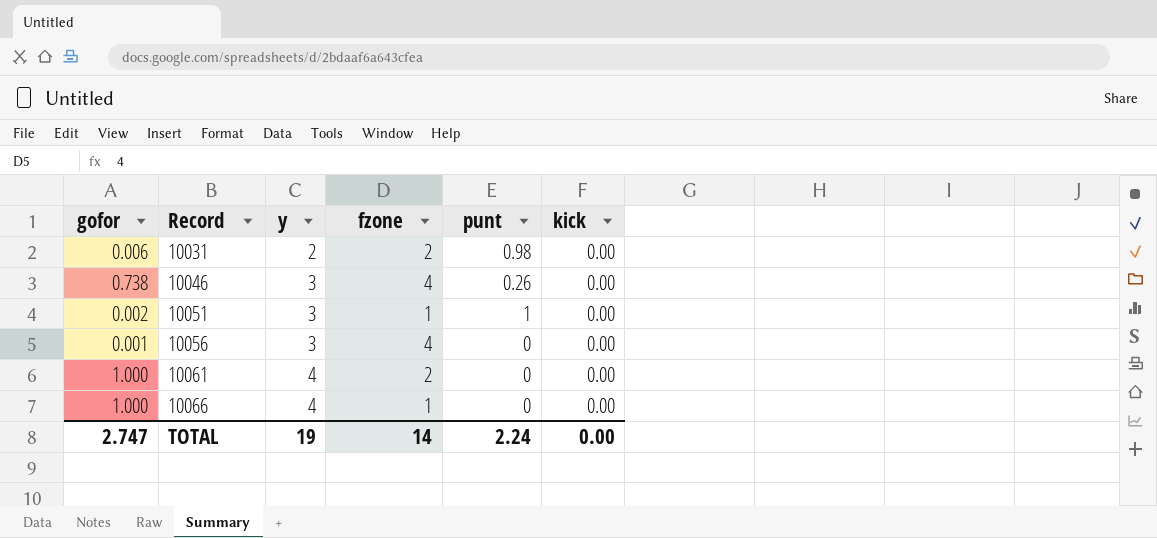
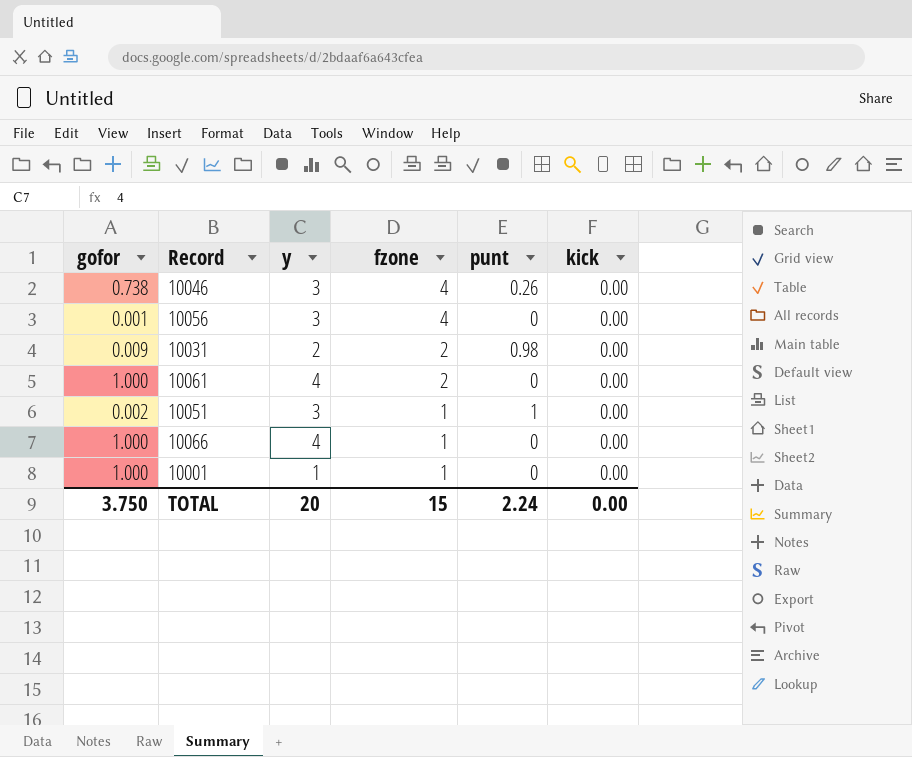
row order: Record ascending -> fzone descending
10031 | gofor: 0.006 -> 0.009
row 10001: none -> 1.000 | 1 | 1 | 0 | 0.00
TOTAL | gofor: 2.747 -> 3.750
TOTAL | y: 19 -> 20
TOTAL | fzone: 14 -> 15

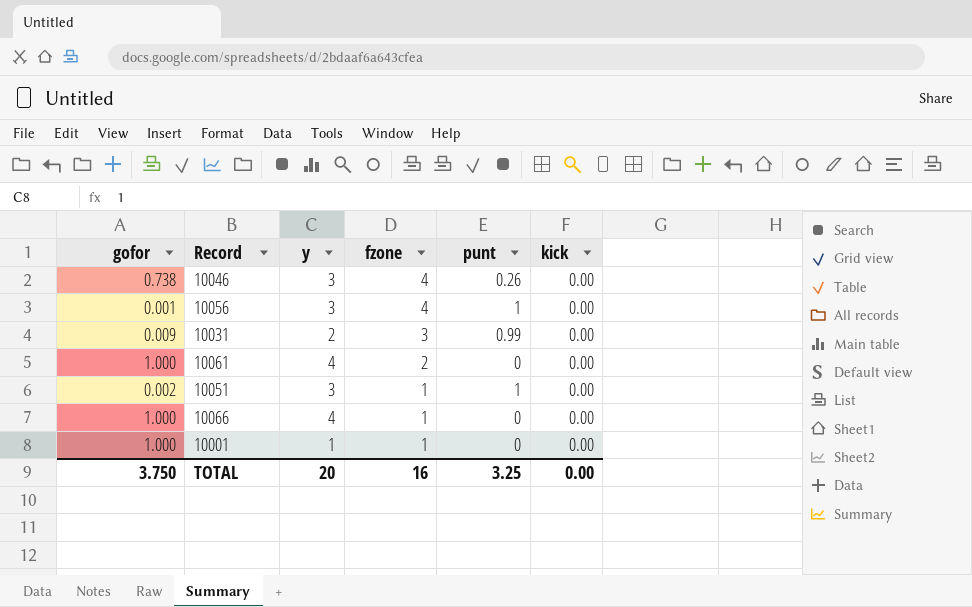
10056 | punt: 0 -> 1
10031 | fzone: 2 -> 3
10031 | punt: 0.98 -> 0.99
TOTAL | fzone: 15 -> 16
TOTAL | punt: 2.24 -> 3.25

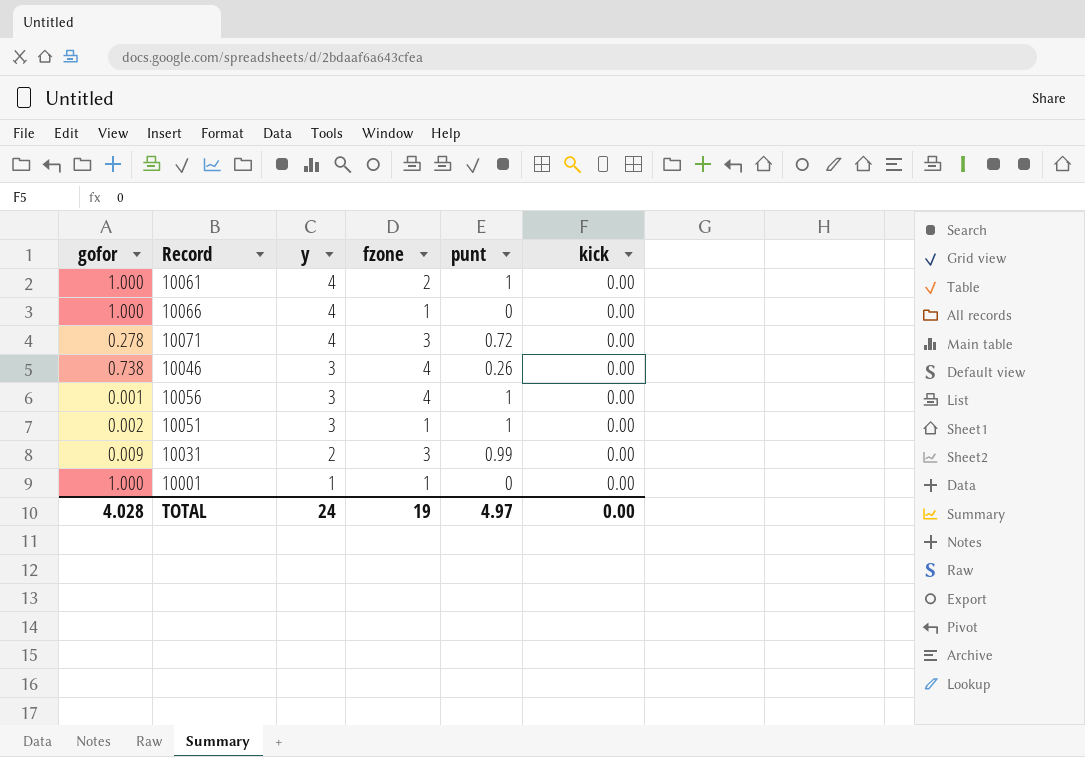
row order: fzone descending -> y descending
10061 | punt: 0 -> 1
row 10071: none -> 0.278 | 4 | 3 | 0.72 | 0.00
TOTAL | gofor: 3.750 -> 4.028
TOTAL | y: 20 -> 24
TOTAL | fzone: 16 -> 19
TOTAL | punt: 3.25 -> 4.97

